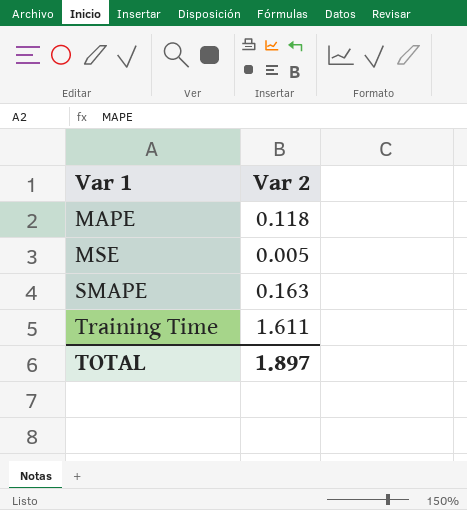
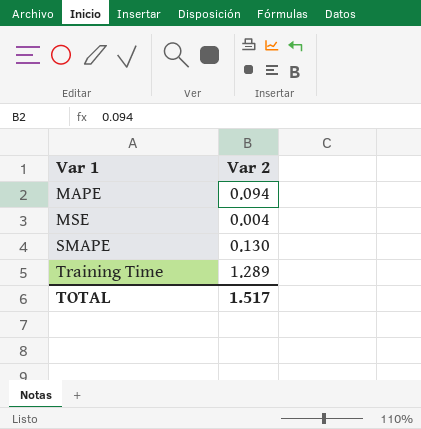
MAPE | Var 2: 0.118 -> 0.094
MSE | Var 2: 0.005 -> 0.004
SMAPE | Var 2: 0.163 -> 0.130
Training Time | Var 2: 1.611 -> 1.289
TOTAL | Var 2: 1.897 -> 1.517

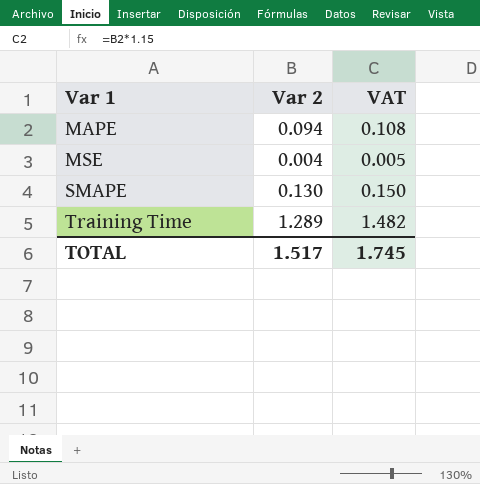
column VAT | formula: none -> [Var 2] * 1.15

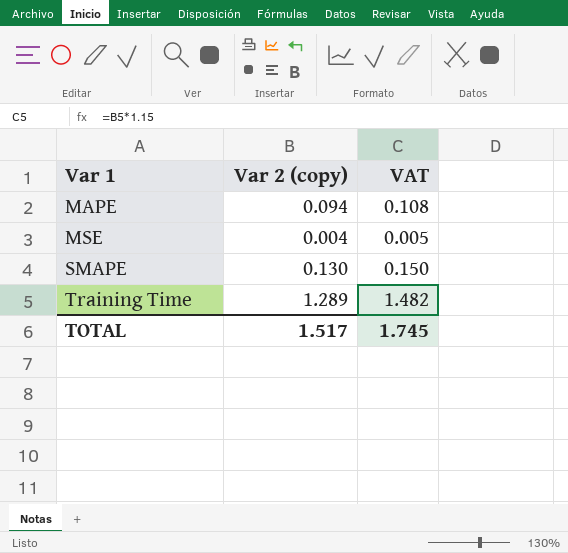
column name: Var 2 -> Var 2 (copy)

